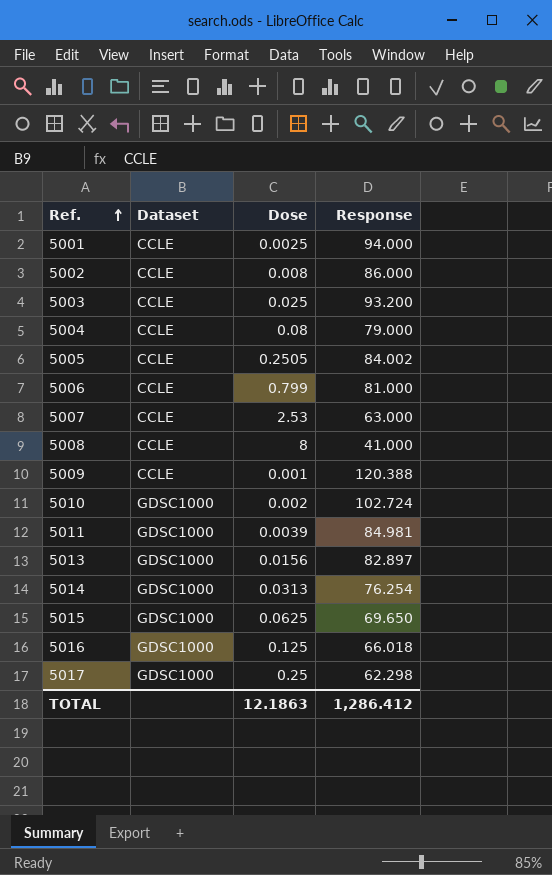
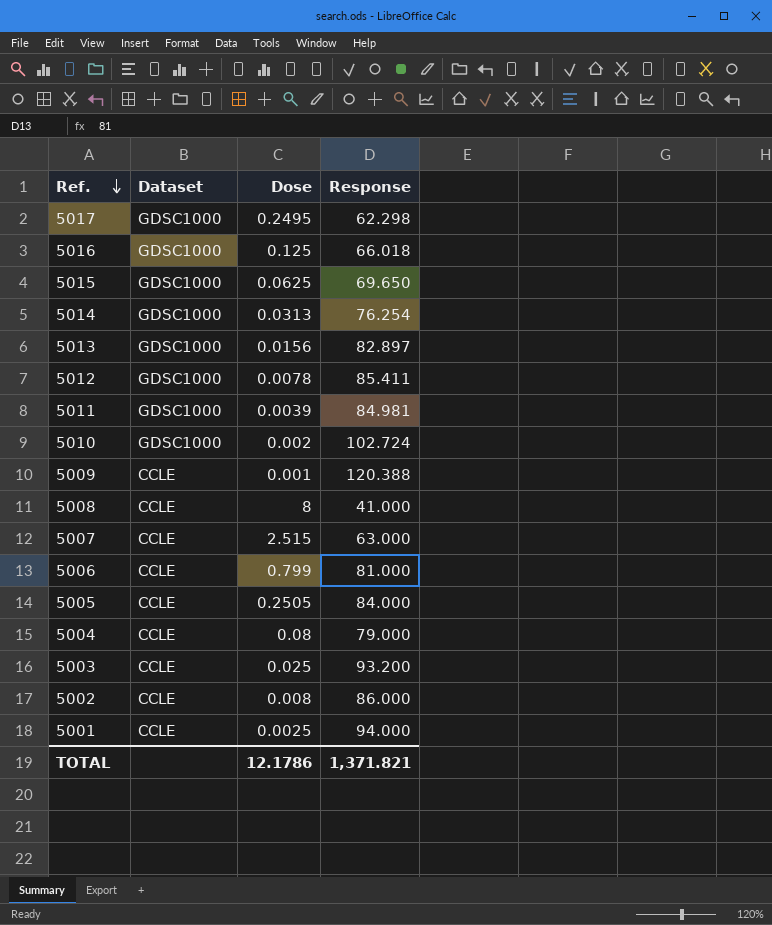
row order: Ref. ascending -> Ref. descending
5017 | Dose: 0.25 -> 0.2495
row 5012: none -> GDSC1000 | 0.0078 | 85.411
5007 | Dose: 2.53 -> 2.515
5005 | Response: 84.002 -> 84.000
TOTAL | Dose: 12.1863 -> 12.1786
TOTAL | Response: 1,286.412 -> 1,371.821

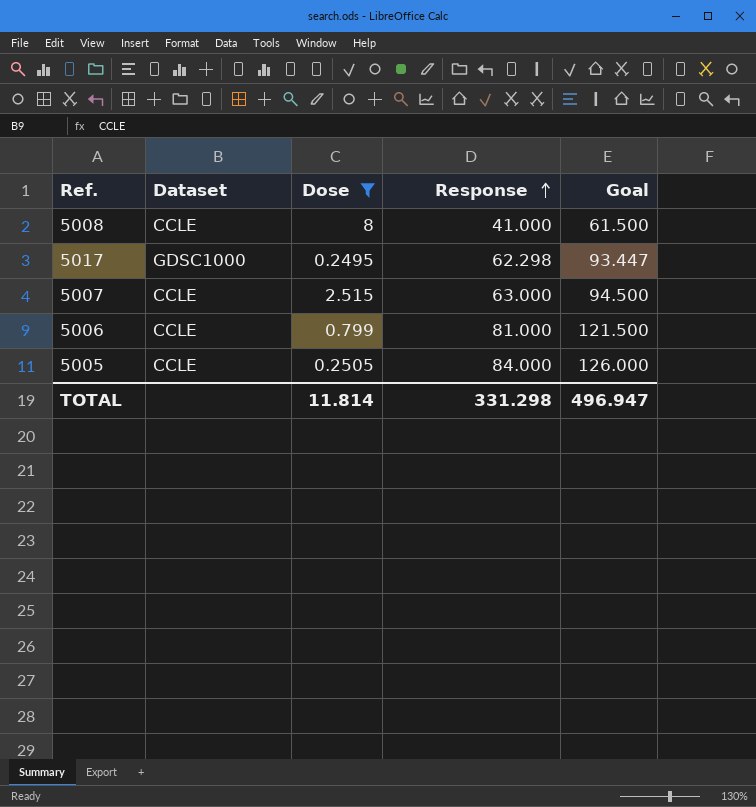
filter: none -> Dose >= 0.2495
row order: Ref. descending -> Response ascending
column Goal | formula: none -> [Response] * 1.5
TOTAL | Dose: 12.1786 -> 11.814
TOTAL | Response: 1,371.821 -> 331.298

